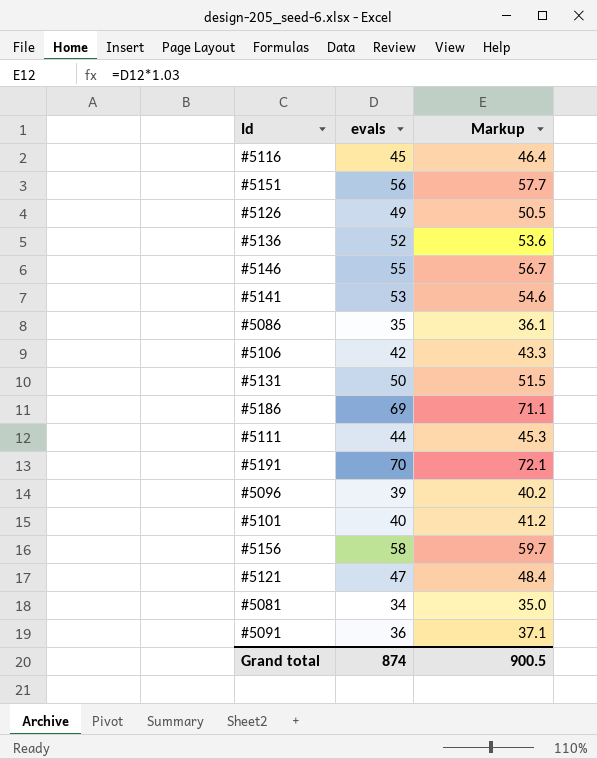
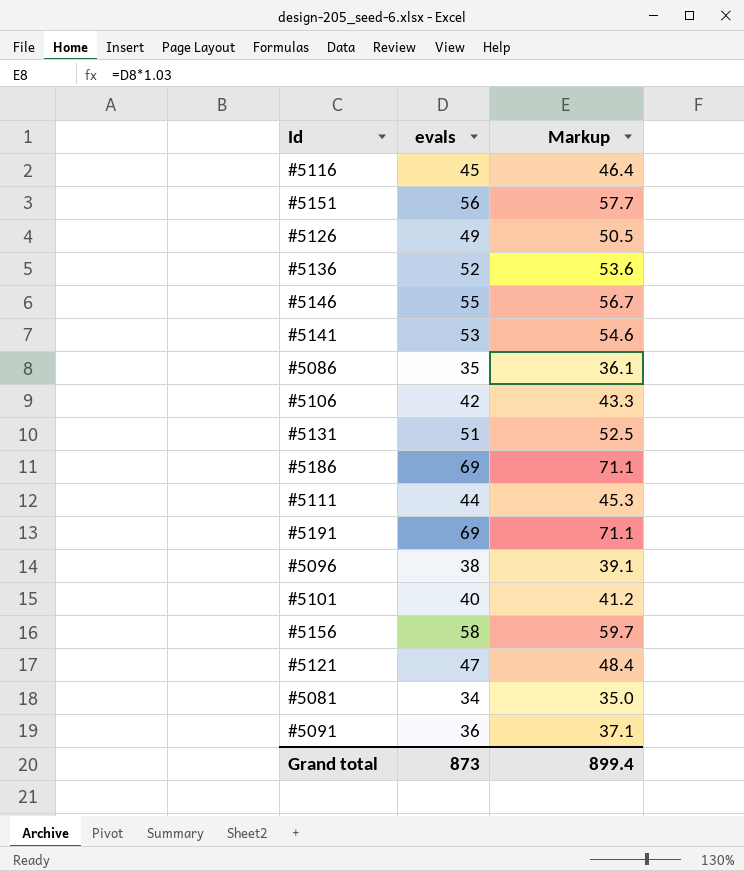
#5131 | evals: 50 -> 51
#5131 | Markup: 51.5 -> 52.5
#5191 | evals: 70 -> 69
#5191 | Markup: 72.1 -> 71.1
#5096 | evals: 39 -> 38
#5096 | Markup: 40.2 -> 39.1
Grand total | evals: 874 -> 873
Grand total | Markup: 900.5 -> 899.4

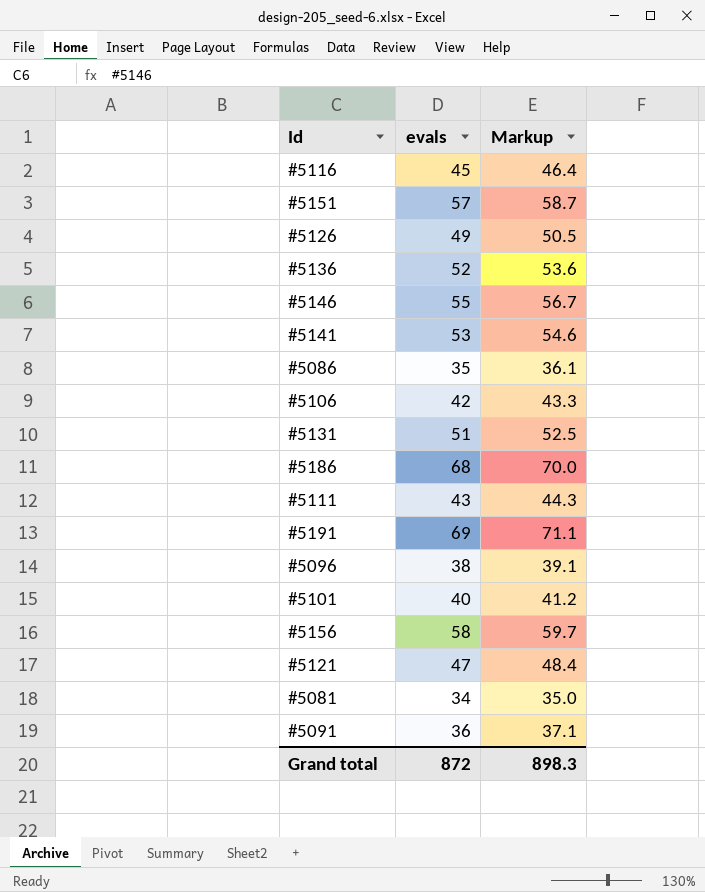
#5151 | evals: 56 -> 57
#5151 | Markup: 57.7 -> 58.7
#5186 | evals: 69 -> 68
#5186 | Markup: 71.1 -> 70.0
#5111 | evals: 44 -> 43
#5111 | Markup: 45.3 -> 44.3
Grand total | evals: 873 -> 872
Grand total | Markup: 899.4 -> 898.3

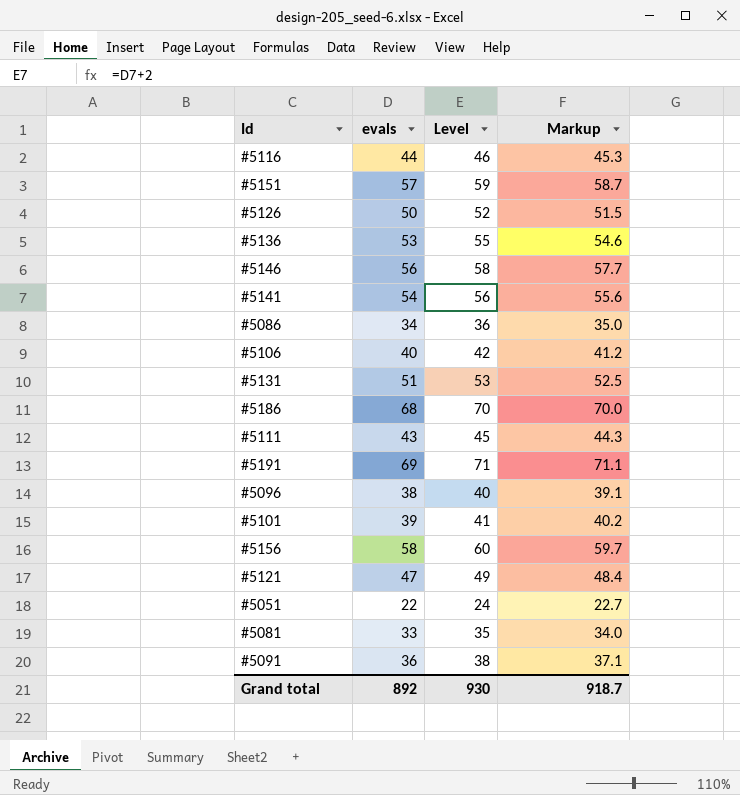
column Level | formula: none -> [evals] + 2
#5116 | evals: 45 -> 44
#5116 | Markup: 46.4 -> 45.3
#5126 | evals: 49 -> 50
#5126 | Markup: 50.5 -> 51.5
#5136 | evals: 52 -> 53
#5136 | Markup: 53.6 -> 54.6
#5146 | evals: 55 -> 56
#5146 | Markup: 56.7 -> 57.7
#5141 | evals: 53 -> 54
#5141 | Markup: 54.6 -> 55.6
#5086 | evals: 35 -> 34
#5086 | Markup: 36.1 -> 35.0
#5106 | evals: 42 -> 40
#5106 | Markup: 43.3 -> 41.2
#5101 | evals: 40 -> 39
#5101 | Markup: 41.2 -> 40.2
row #5051: none -> 22 | 24 | 22.7
#5081 | evals: 34 -> 33
#5081 | Markup: 35.0 -> 34.0
Grand total | evals: 872 -> 892
Grand total | Markup: 898.3 -> 918.7

